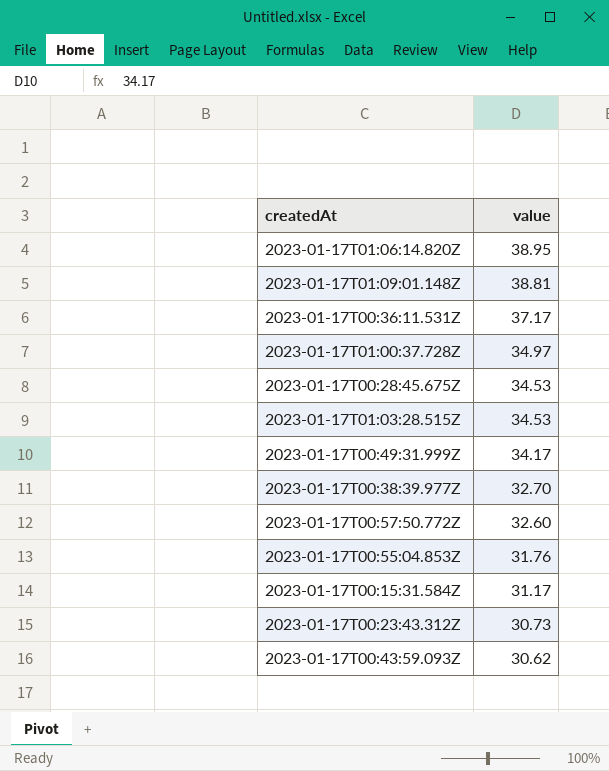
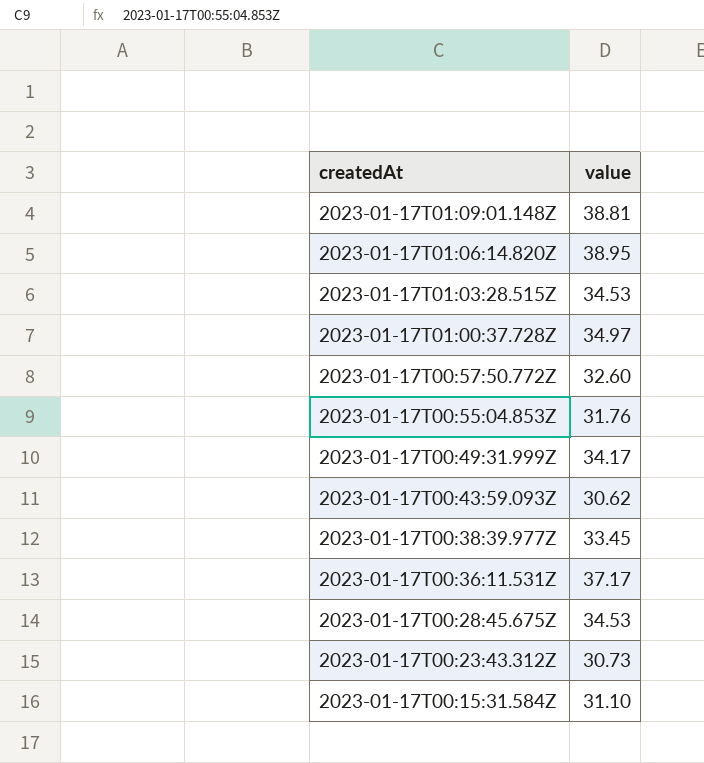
row order: value descending -> createdAt descending
2023-01-17T00:38:39.977Z | value: 32.70 -> 33.45
2023-01-17T00:15:31.584Z | value: 31.17 -> 31.10

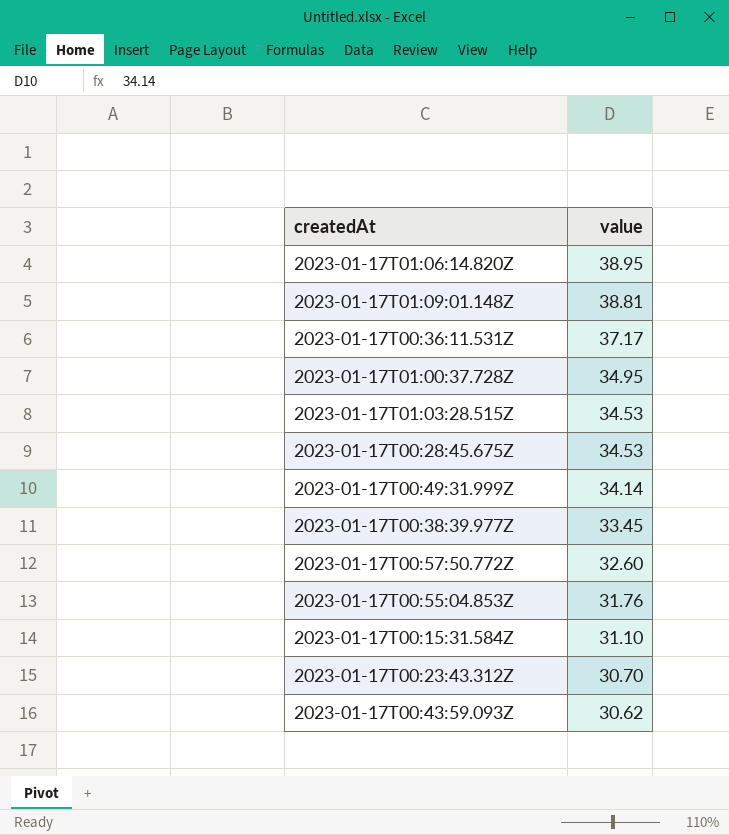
row order: createdAt descending -> value descending
2023-01-17T01:00:37.728Z | value: 34.97 -> 34.95
2023-01-17T00:49:31.999Z | value: 34.17 -> 34.14
2023-01-17T00:23:43.312Z | value: 30.73 -> 30.70

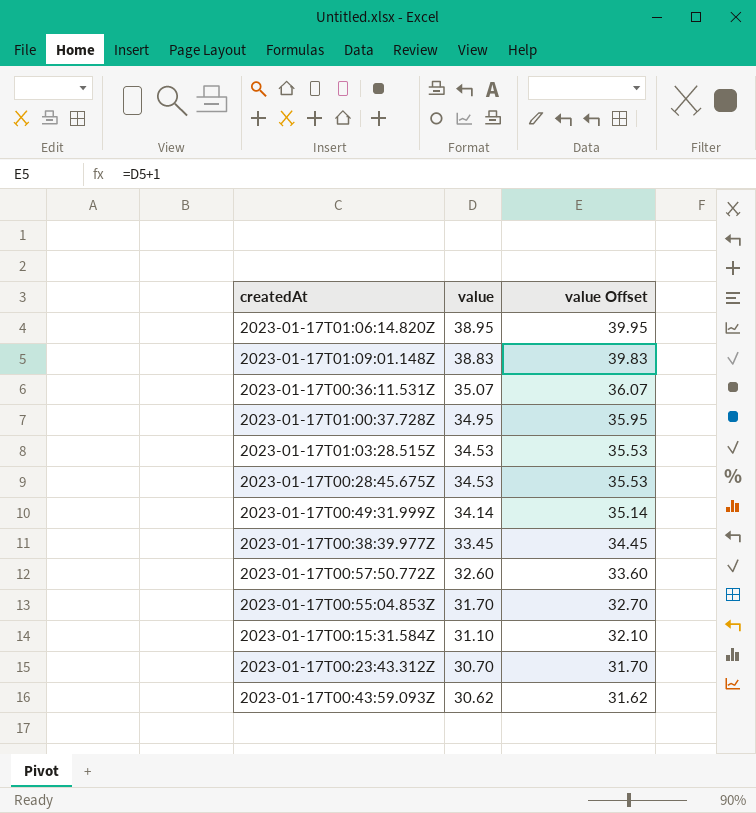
column value Offset | formula: none -> [value] + 1
2023-01-17T01:09:01.148Z | value: 38.81 -> 38.83
2023-01-17T00:36:11.531Z | value: 37.17 -> 35.07
2023-01-17T00:55:04.853Z | value: 31.76 -> 31.70

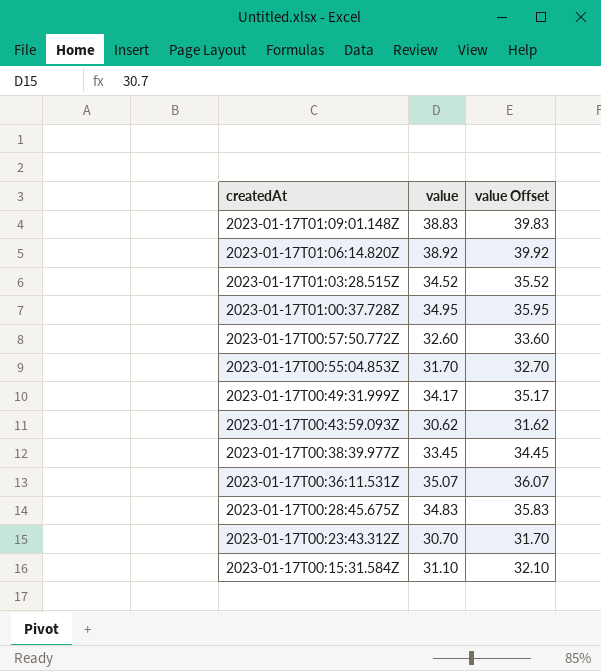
row order: value descending -> createdAt descending
2023-01-17T01:06:14.820Z | value: 38.95 -> 38.92
2023-01-17T01:06:14.820Z | value Offset: 39.95 -> 39.92
2023-01-17T01:03:28.515Z | value: 34.53 -> 34.52
2023-01-17T01:03:28.515Z | value Offset: 35.53 -> 35.52
2023-01-17T00:49:31.999Z | value: 34.14 -> 34.17
2023-01-17T00:49:31.999Z | value Offset: 35.14 -> 35.17
2023-01-17T00:28:45.675Z | value: 34.53 -> 34.83
2023-01-17T00:28:45.675Z | value Offset: 35.53 -> 35.83

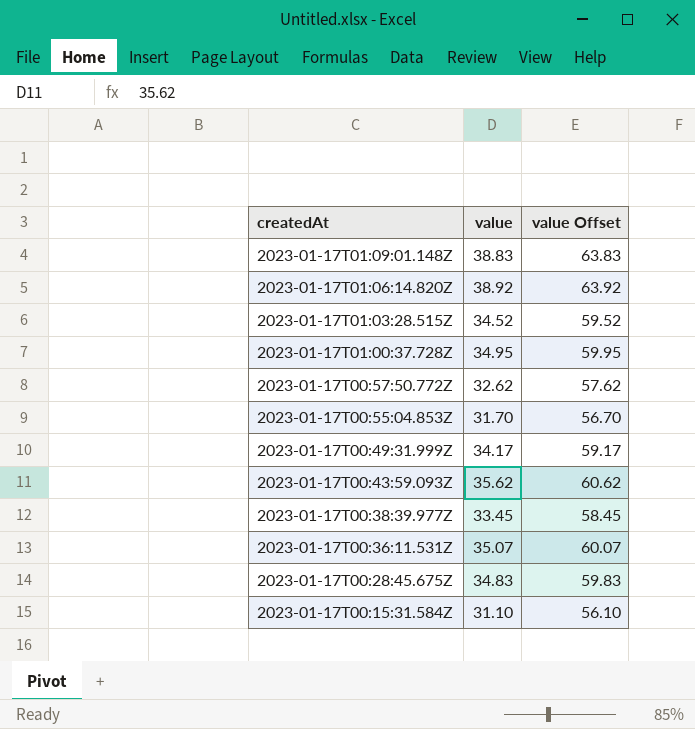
column value Offset | formula: [value] + 1 -> [value] + 25
row 2023-01-17T00:23:43.312Z: 30.70 | 31.70 -> none
2023-01-17T00:57:50.772Z | value: 32.60 -> 32.62
2023-01-17T00:43:59.093Z | value: 30.62 -> 35.62

